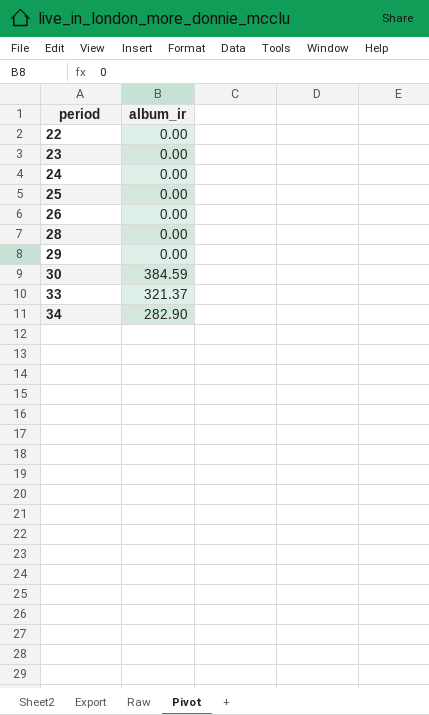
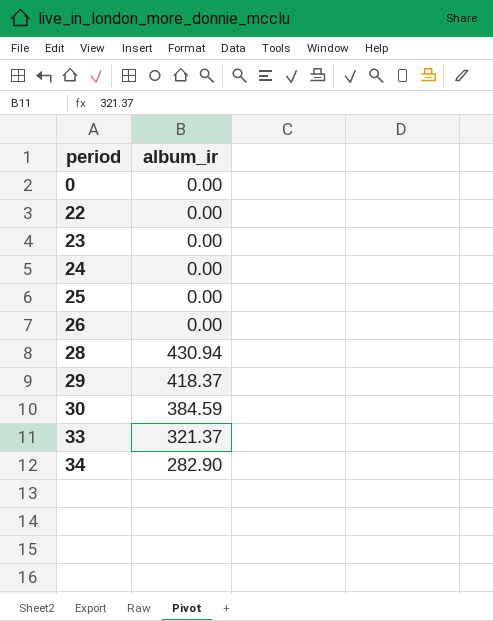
row 0: none -> 0.00
28 | album_ir: 0.00 -> 430.94
29 | album_ir: 0.00 -> 418.37

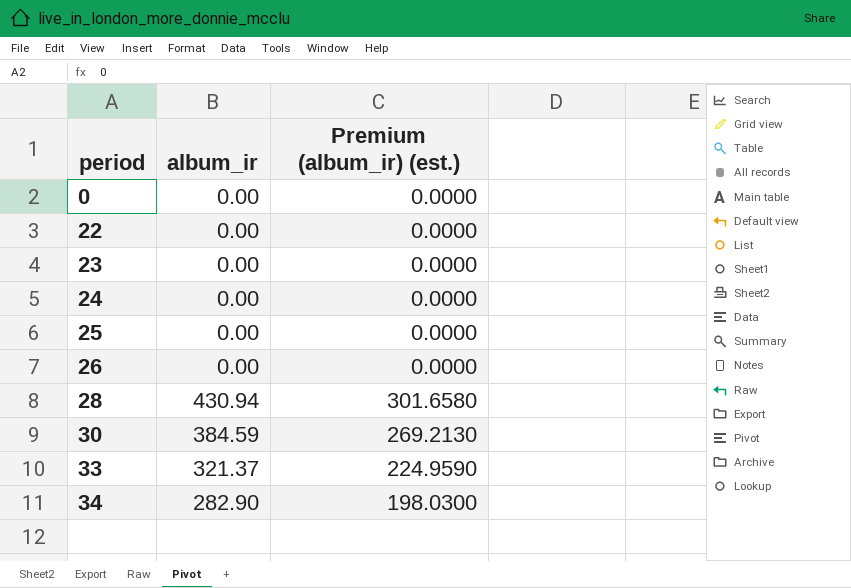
column Premium (album_ir) (est.) | formula: none -> [album_ir] * 0.7
row 29: 418.37 -> none

